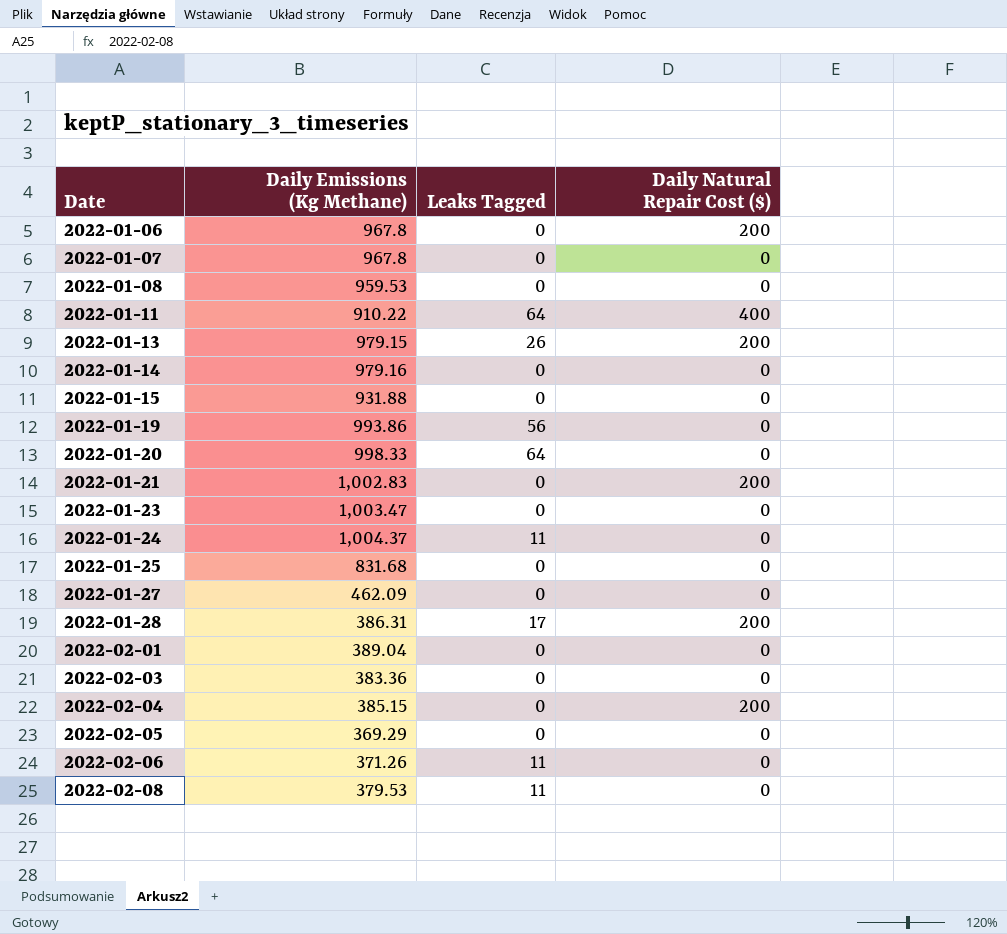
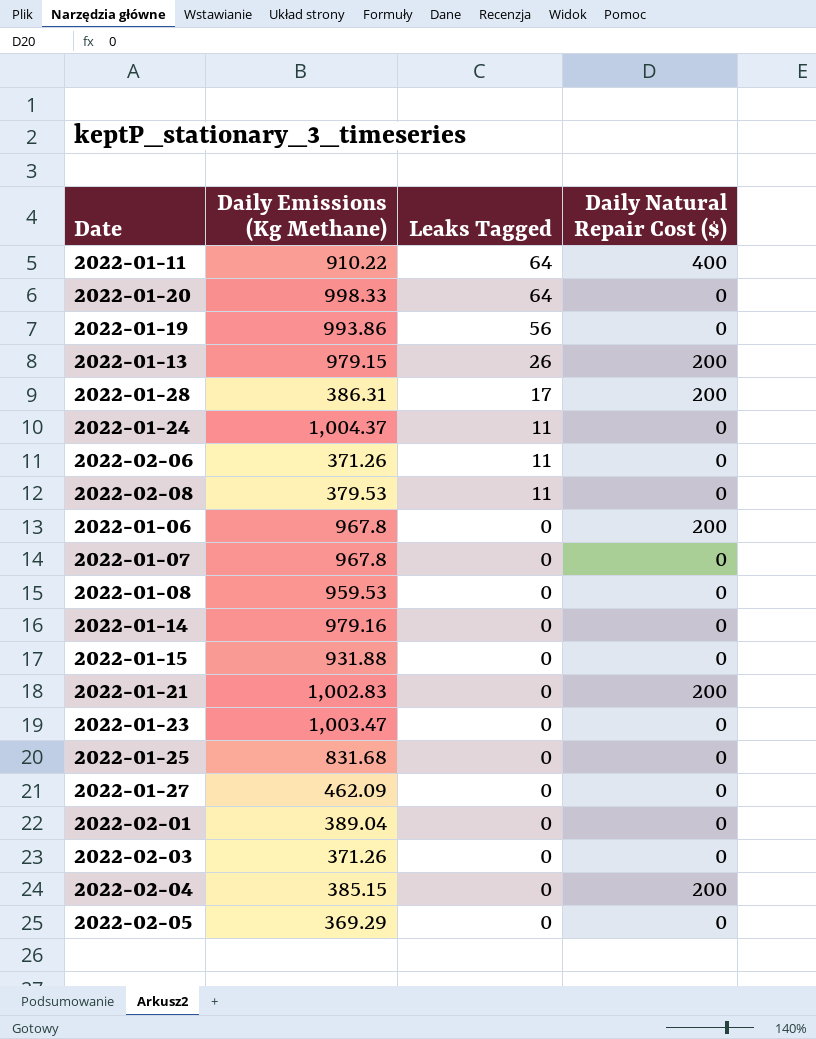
row order: Date ascending -> Leaks Tagged descending
2022-02-03 | Daily Emissions (Kg Methane): 383.36 -> 371.26

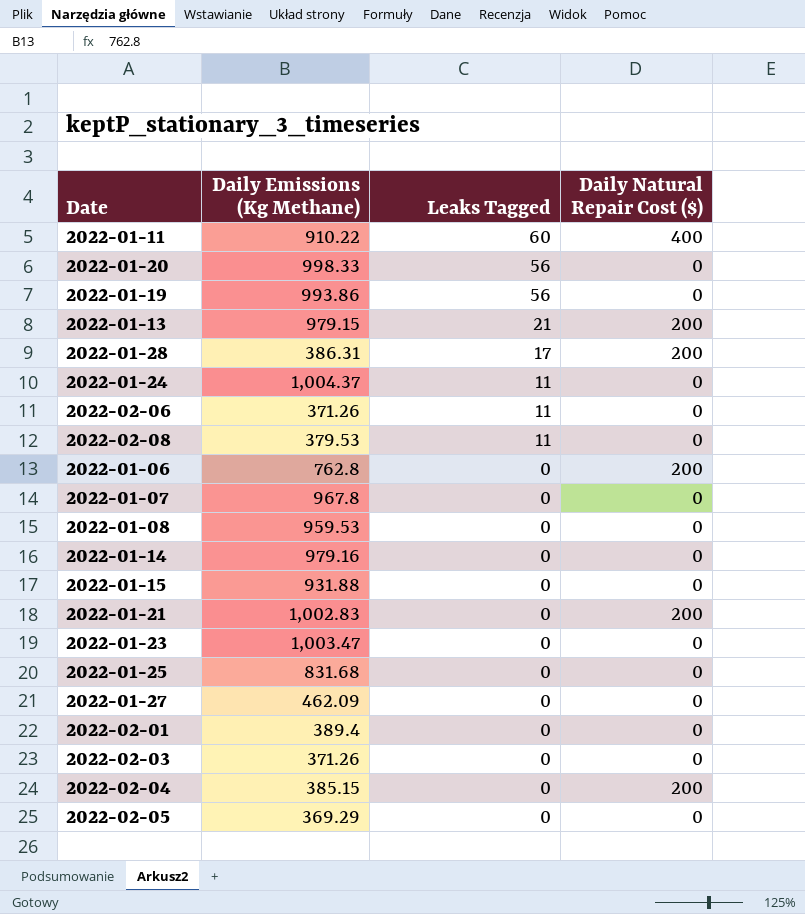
2022-01-11 | Leaks Tagged: 64 -> 60
2022-01-20 | Leaks Tagged: 64 -> 56
2022-01-13 | Leaks Tagged: 26 -> 21
2022-01-06 | Daily Emissions (Kg Methane): 967.8 -> 762.8
2022-02-01 | Daily Emissions (Kg Methane): 389.04 -> 389.4

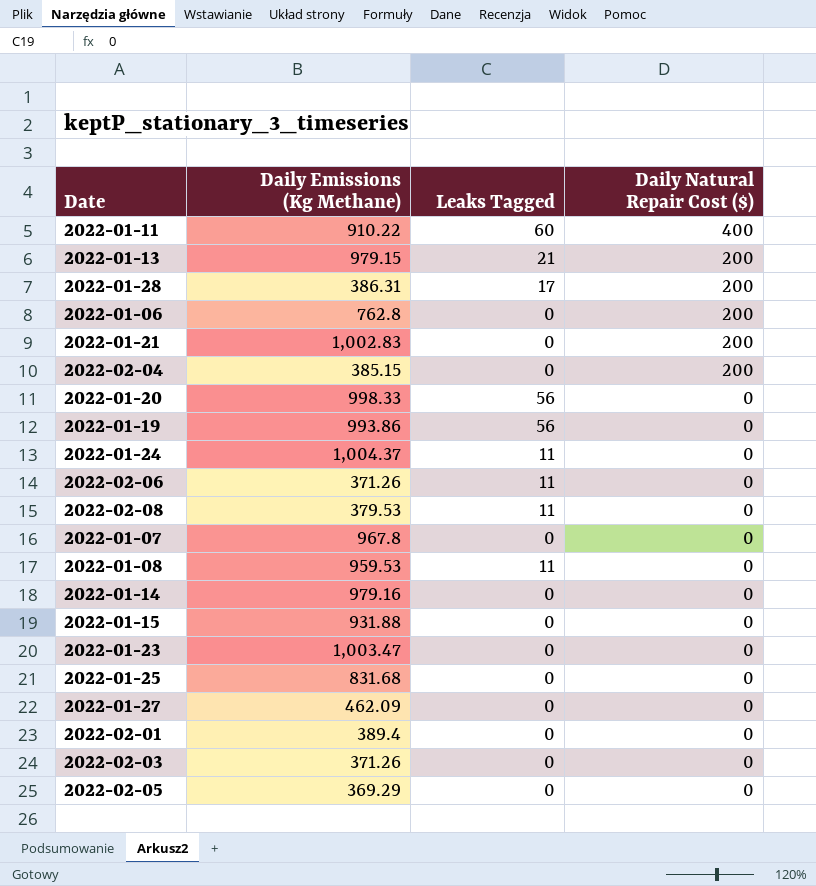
row order: Leaks Tagged descending -> Daily Natural Repair Cost ($) descending
2022-01-08 | Leaks Tagged: 0 -> 11

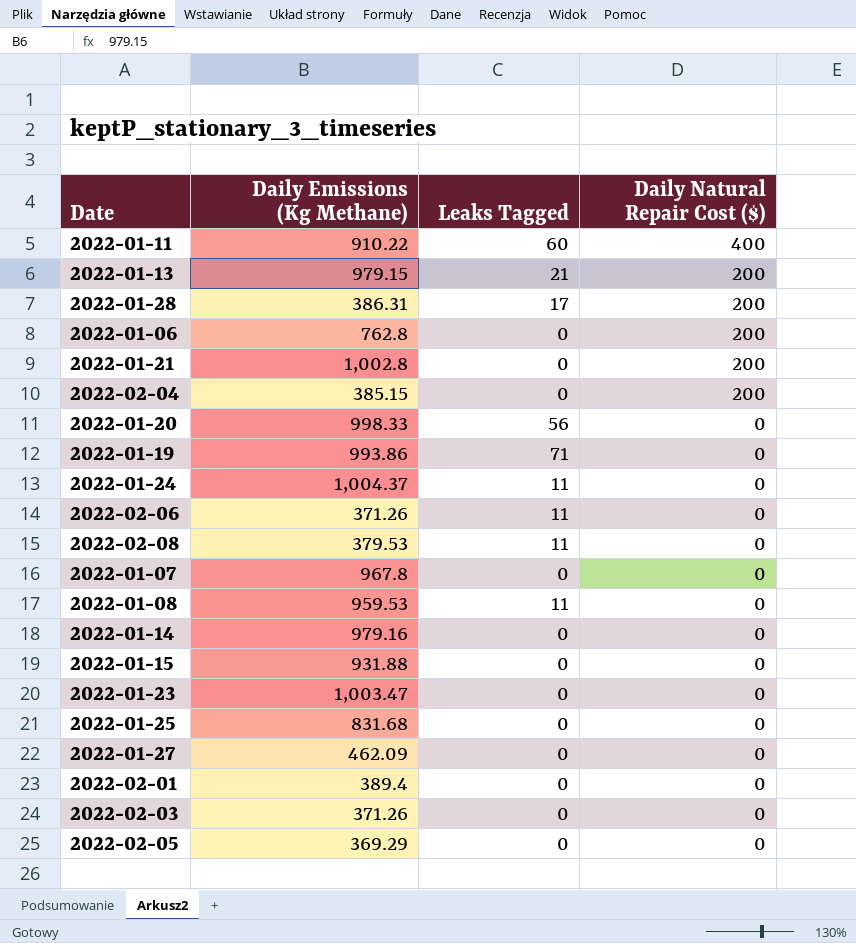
2022-01-21 | Daily Emissions (Kg Methane): 1,002.83 -> 1,002.8
2022-01-19 | Leaks Tagged: 56 -> 71

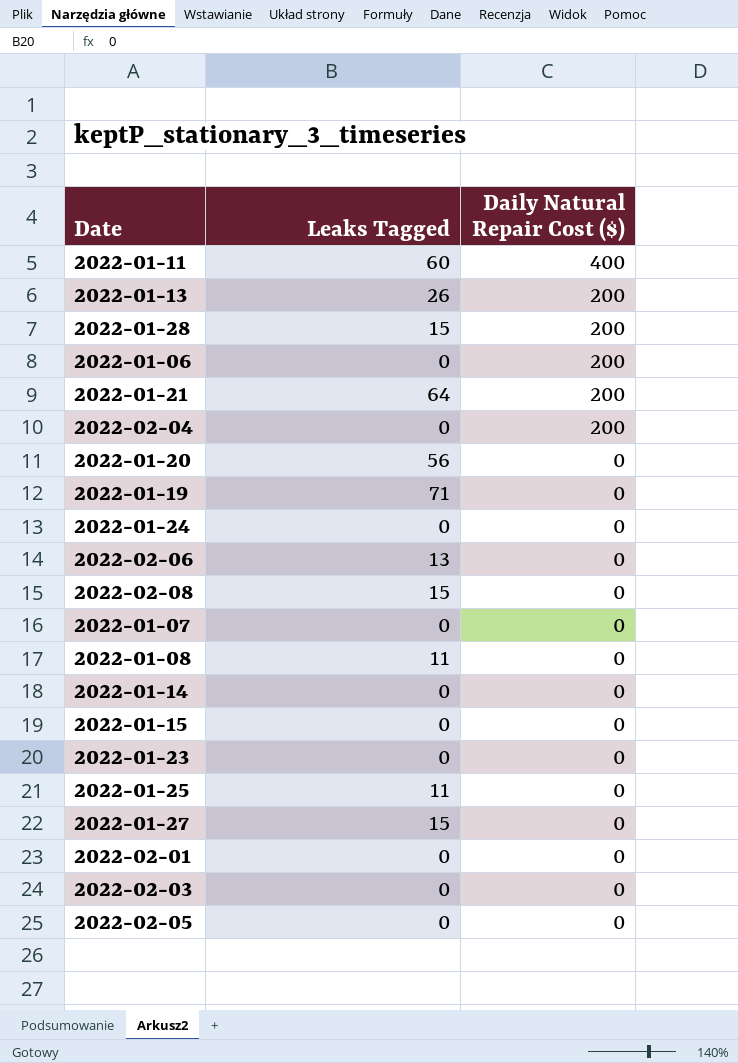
column Daily Emissions (Kg Methane) | position: 2 -> none
2022-01-13 | Leaks Tagged: 21 -> 26
2022-01-28 | Leaks Tagged: 17 -> 15
2022-01-21 | Leaks Tagged: 0 -> 64
2022-01-24 | Leaks Tagged: 11 -> 0
2022-02-06 | Leaks Tagged: 11 -> 13
2022-02-08 | Leaks Tagged: 11 -> 15
2022-01-25 | Leaks Tagged: 0 -> 11
2022-01-27 | Leaks Tagged: 0 -> 15

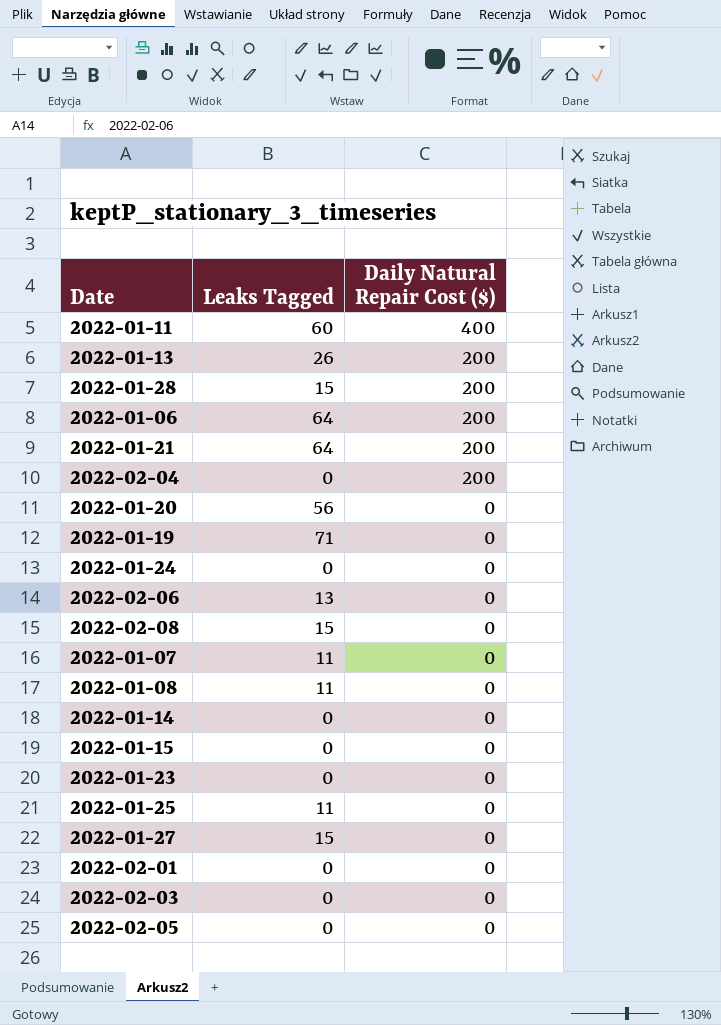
2022-01-06 | Leaks Tagged: 0 -> 64
2022-01-07 | Leaks Tagged: 0 -> 11

